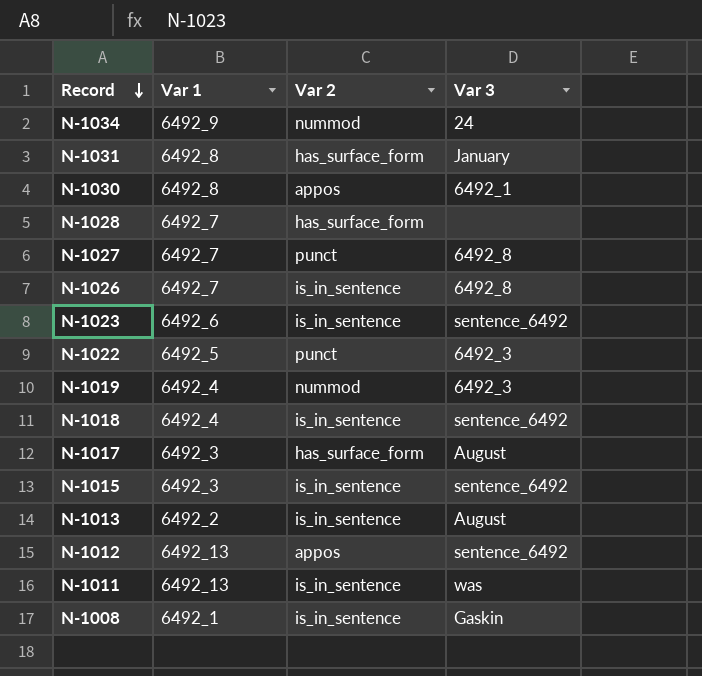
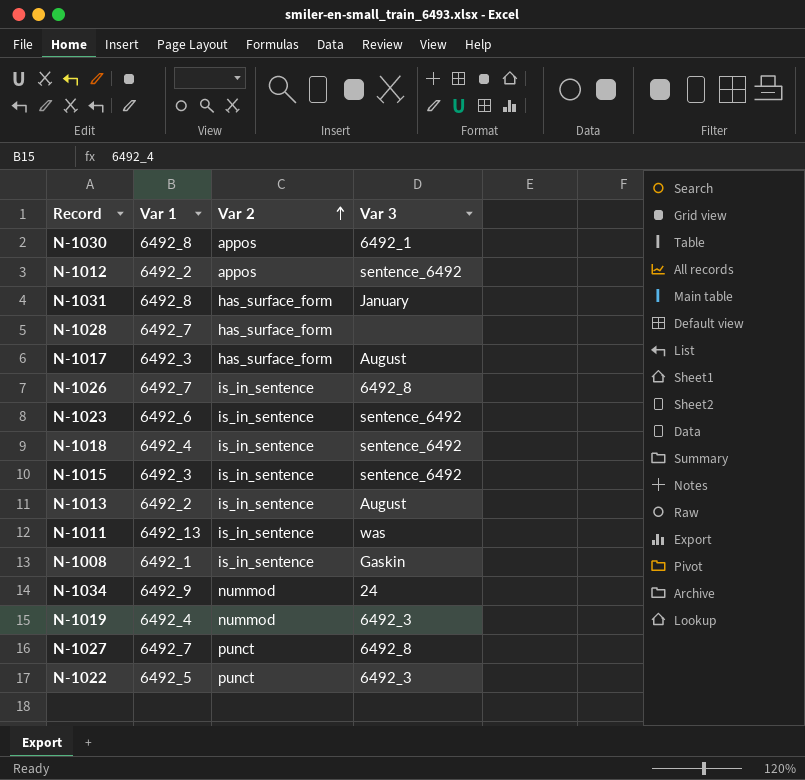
row order: Record descending -> Var 2 ascending
N-1012 | Var 1: 6492_13 -> 6492_2

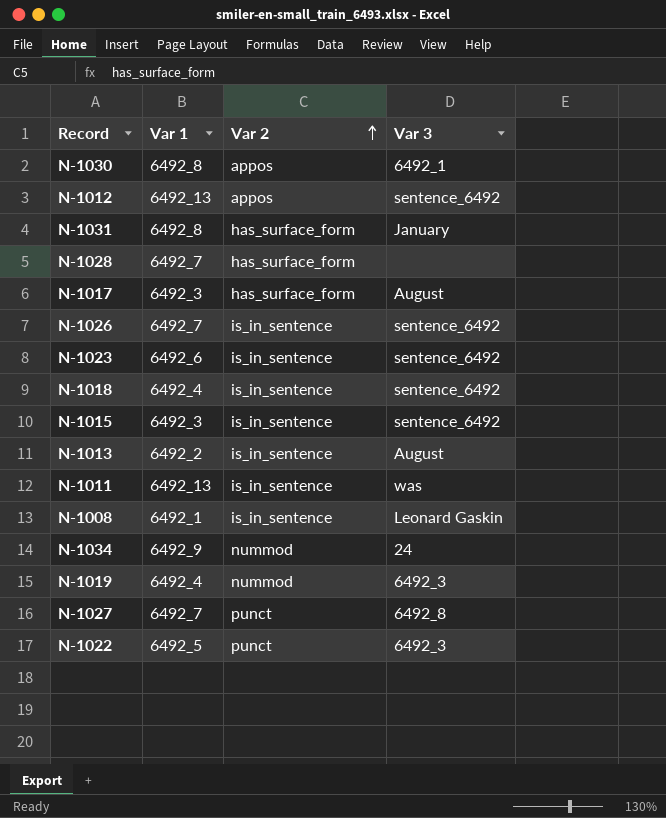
N-1012 | Var 1: 6492_2 -> 6492_13
N-1026 | Var 3: 6492_8 -> sentence_6492
N-1008 | Var 3: Gaskin -> Leonard Gaskin

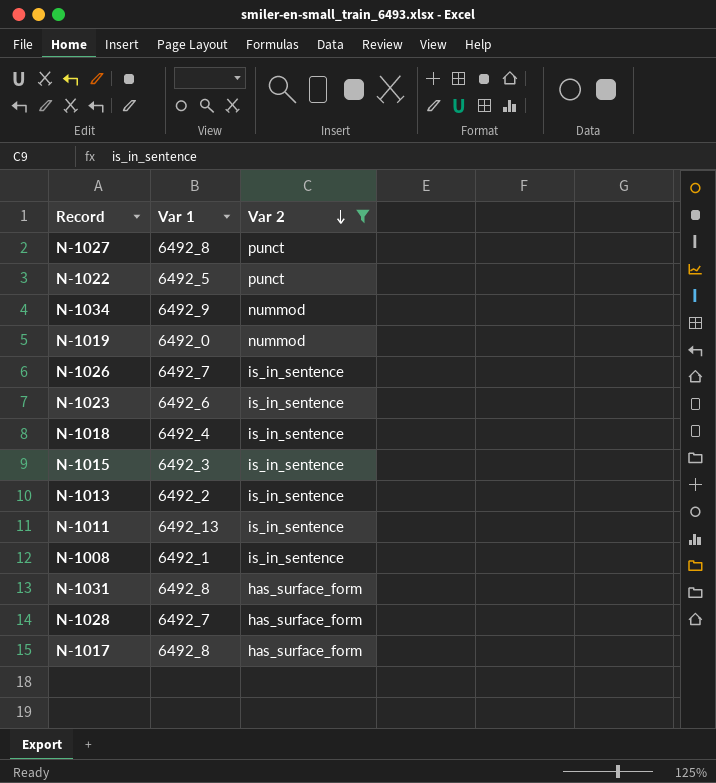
filter: none -> Var 2 != appos
row order: Var 2 ascending -> Var 2 descending
column Var 3 | position: 4 -> none
N-1027 | Var 1: 6492_7 -> 6492_8
N-1019 | Var 1: 6492_4 -> 6492_0
N-1017 | Var 1: 6492_3 -> 6492_8

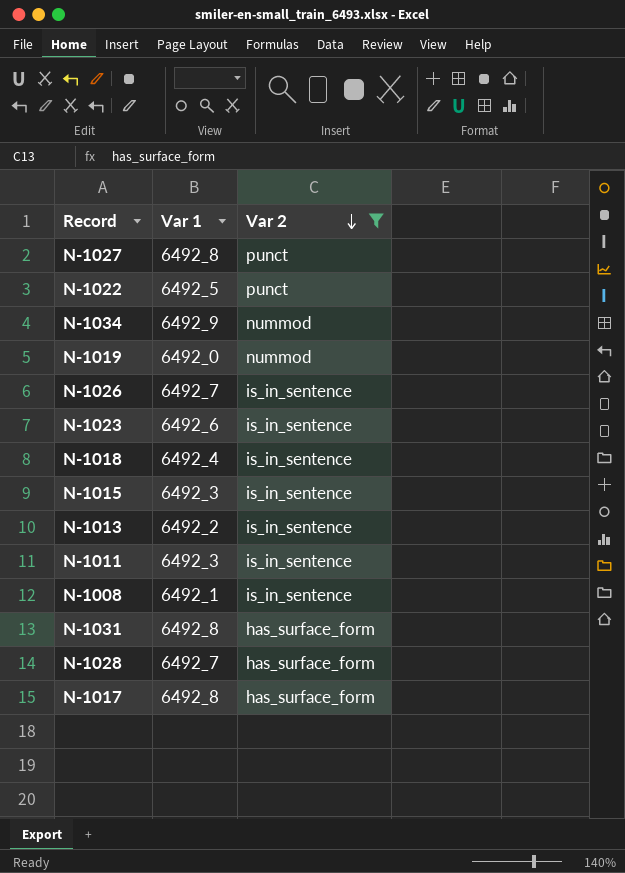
N-1011 | Var 1: 6492_13 -> 6492_3

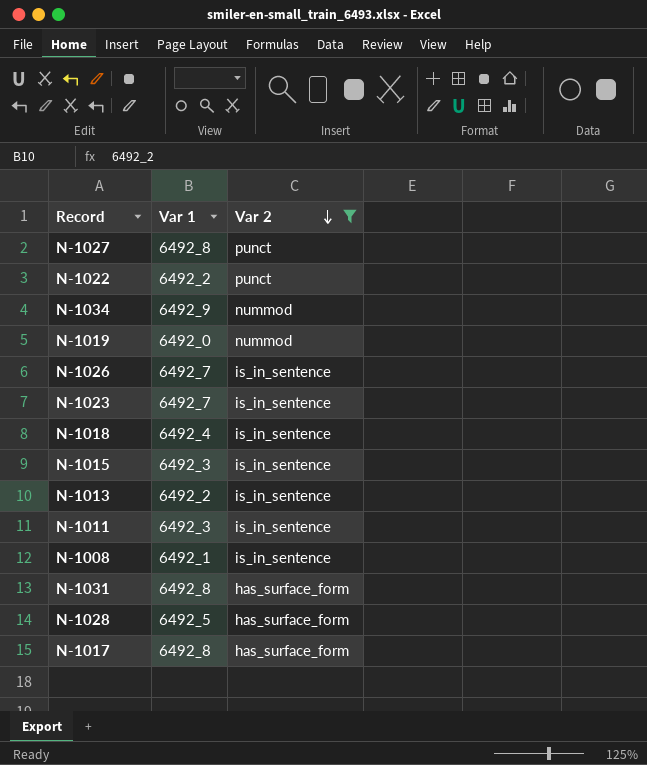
N-1022 | Var 1: 6492_5 -> 6492_2
N-1023 | Var 1: 6492_6 -> 6492_7
N-1028 | Var 1: 6492_7 -> 6492_5

